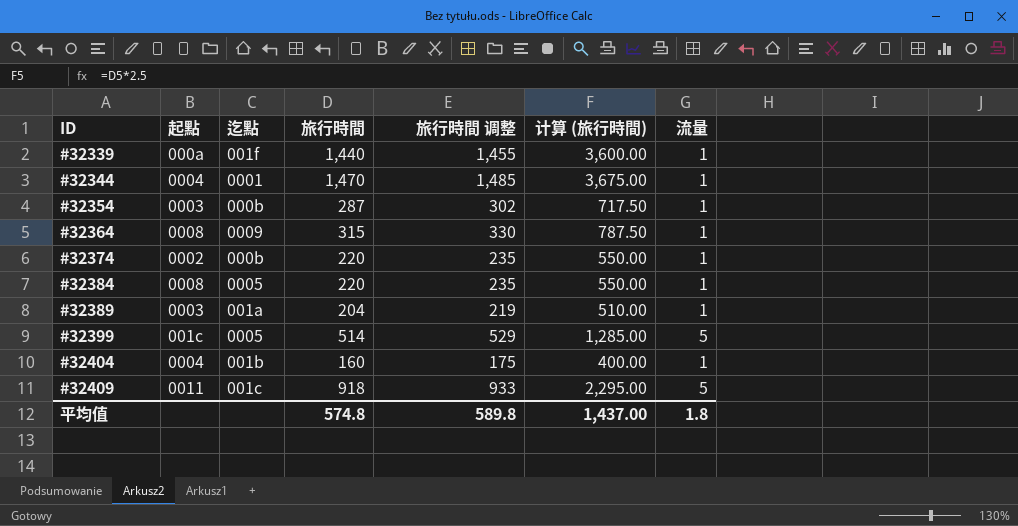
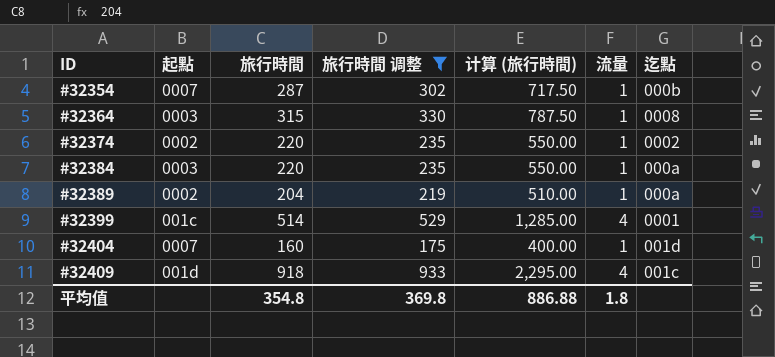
filter: none -> 旅行時間 调整 <= 933
column 迄點 | position: 3 -> 7
#32354 | 起點: 0003 -> 0007
#32364 | 起點: 0008 -> 0003
#32364 | 迄點: 0009 -> 0008
#32374 | 迄點: 000b -> 0002
#32384 | 起點: 0008 -> 0003
#32384 | 迄點: 0005 -> 000a
#32389 | 起點: 0003 -> 0002
#32389 | 迄點: 001a -> 000a
#32399 | 流量: 5 -> 4
#32399 | 迄點: 0005 -> 0001
#32404 | 起點: 0004 -> 0007
#32404 | 迄點: 001b -> 001d
#32409 | 起點: 0011 -> 001d
#32409 | 流量: 5 -> 4
平均值 | 旅行時間: 574.8 -> 354.8
平均值 | 旅行時間 调整: 589.8 -> 369.8
平均值 | 计算 (旅行時間): 1,437.00 -> 886.88

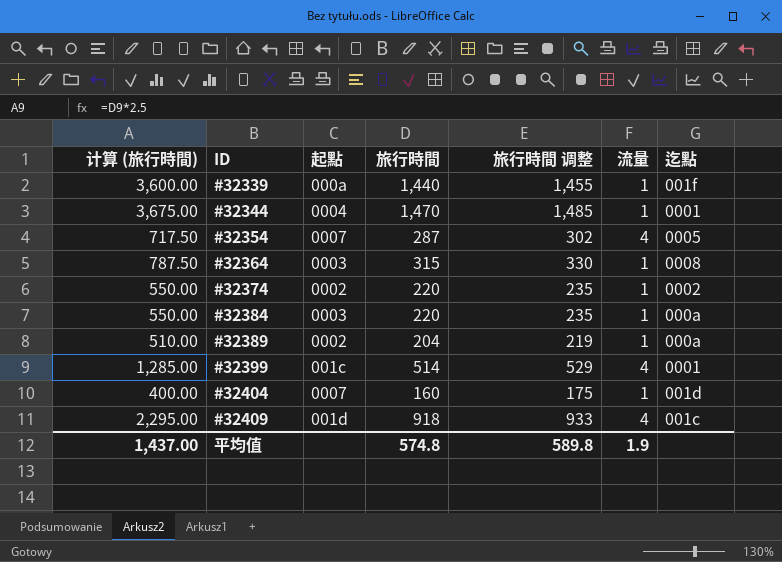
filter: 旅行時間 调整 <= 933 -> none
column 计算 (旅行時間) | position: 5 -> 1
#32354 | 流量: 1 -> 4
#32354 | 迄點: 000b -> 0005
平均值 | 计算 (旅行時間): 886.88 -> 1,437.00
平均值 | 旅行時間: 354.8 -> 574.8
平均值 | 旅行時間 调整: 369.8 -> 589.8
平均值 | 流量: 1.8 -> 1.9

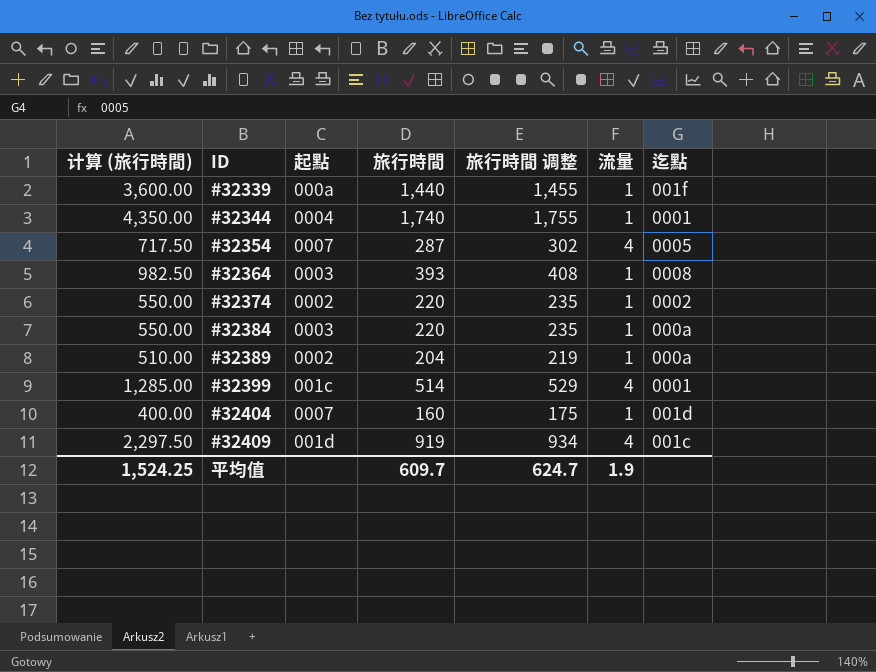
#32344 | 计算 (旅行時間): 3,675.00 -> 4,350.00
#32344 | 旅行時間: 1,470 -> 1,740
#32344 | 旅行時間 调整: 1,485 -> 1,755
#32364 | 计算 (旅行時間): 787.50 -> 982.50
#32364 | 旅行時間: 315 -> 393
#32364 | 旅行時間 调整: 330 -> 408
#32409 | 计算 (旅行時間): 2,295.00 -> 2,297.50
#32409 | 旅行時間: 918 -> 919
#32409 | 旅行時間 调整: 933 -> 934
平均值 | 计算 (旅行時間): 1,437.00 -> 1,524.25
平均值 | 旅行時間: 574.8 -> 609.7
平均值 | 旅行時間 调整: 589.8 -> 624.7

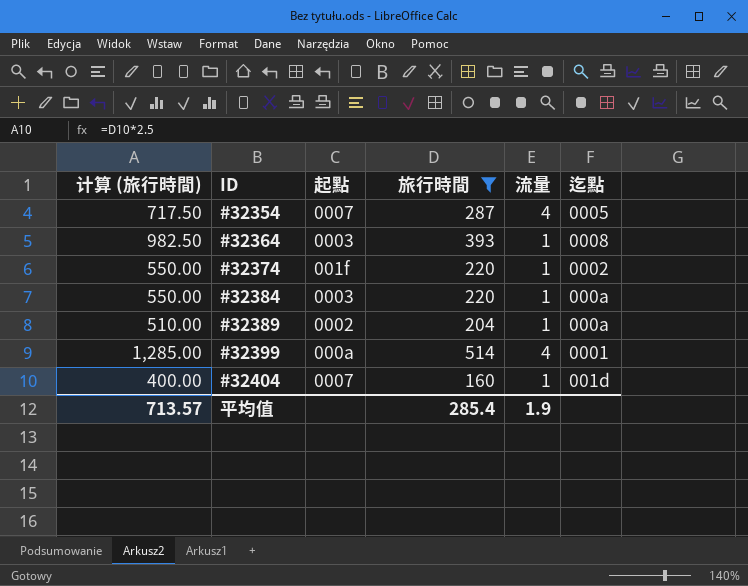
filter: none -> 旅行時間 <= 514
column 旅行時間 调整 | formula: [旅行時間] + 15 -> none
#32374 | 起點: 0002 -> 001f
#32399 | 起點: 001c -> 000a
平均值 | 计算 (旅行時間): 1,524.25 -> 713.57
平均值 | 旅行時間: 609.7 -> 285.4

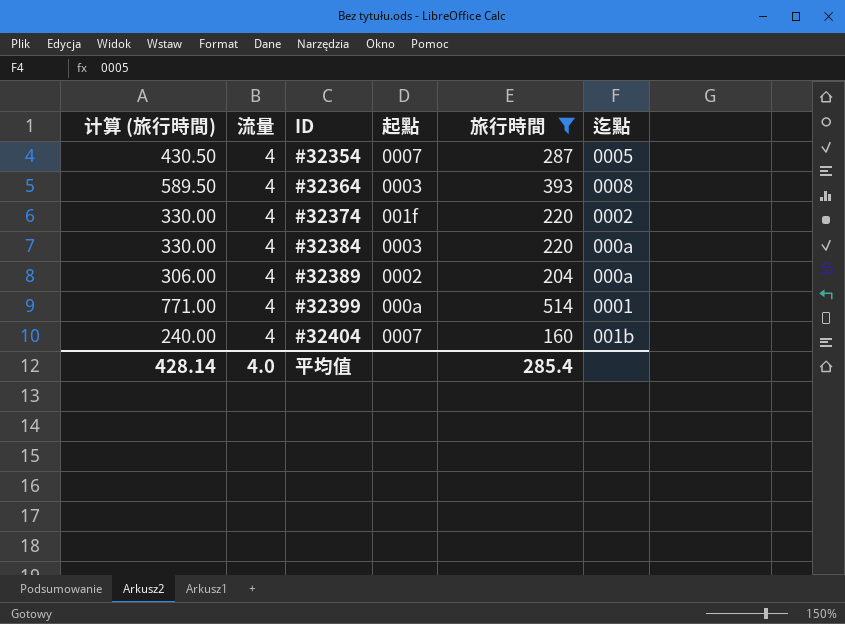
column 计算 (旅行時間) | formula: [旅行時間] * 2.5 -> [旅行時間] * 1.5
column 流量 | position: 5 -> 2
#32364 | 流量: 1 -> 4
#32374 | 流量: 1 -> 4
#32384 | 流量: 1 -> 4
#32389 | 流量: 1 -> 4
#32404 | 流量: 1 -> 4
#32404 | 迄點: 001d -> 001b
平均值 | 计算 (旅行時間): 713.57 -> 428.14
平均值 | 流量: 1.9 -> 4.0

